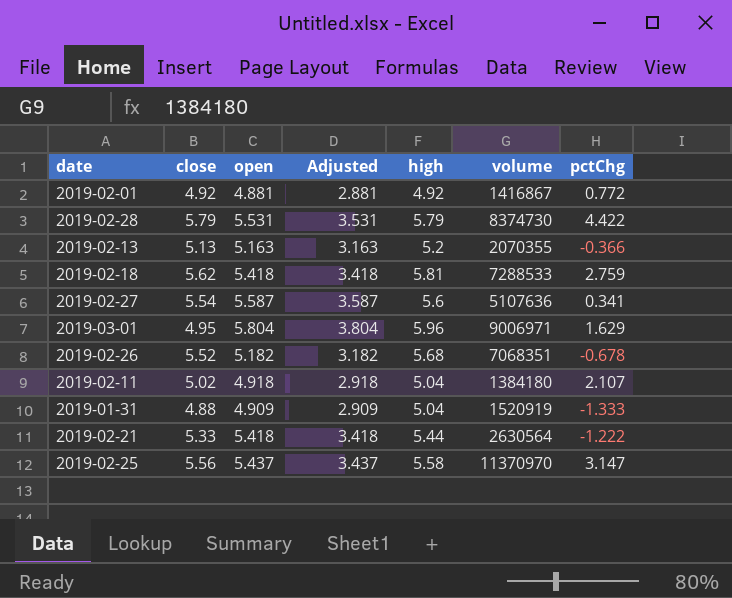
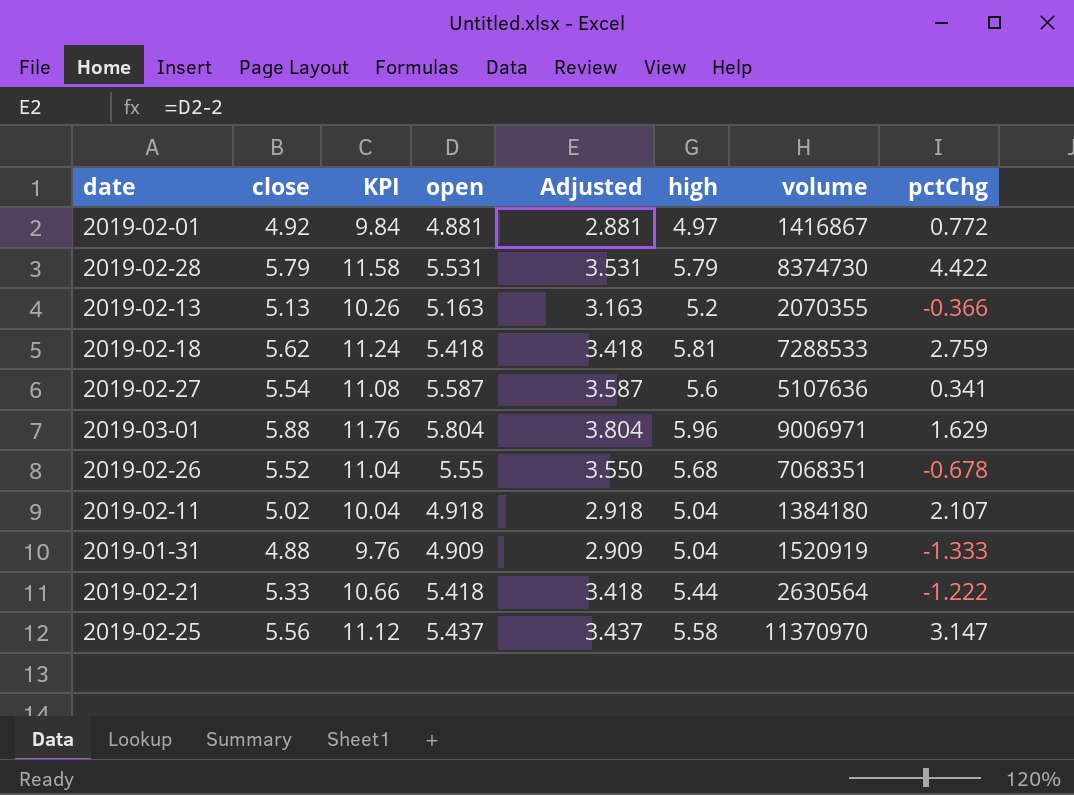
column KPI | formula: none -> [close] * 2
2019-02-01 | high: 4.92 -> 4.97
2019-03-01 | close: 4.95 -> 5.88
2019-02-26 | open: 5.182 -> 5.55
2019-02-26 | Adjusted: 3.182 -> 3.550

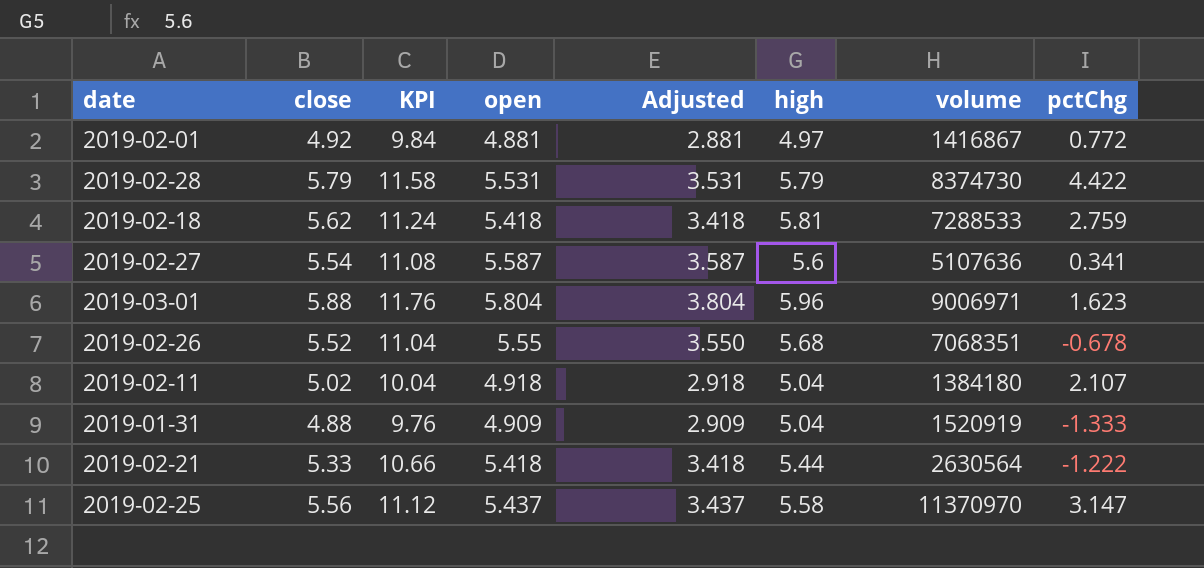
row 2019-02-13: 5.13 | 10.26 | 5.163 | 3.163 | 5.2 | 2070355 | -0.366 -> none
2019-03-01 | pctChg: 1.629 -> 1.623

